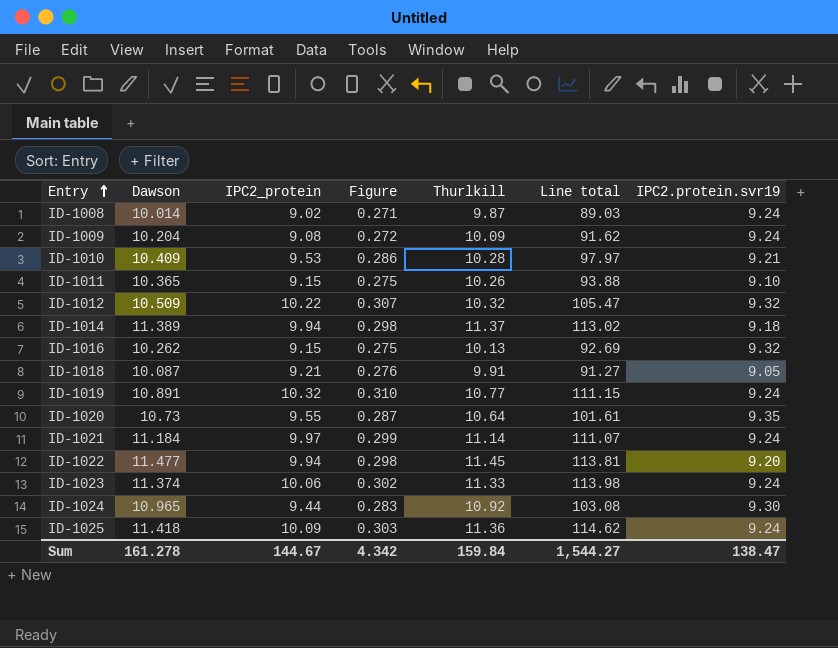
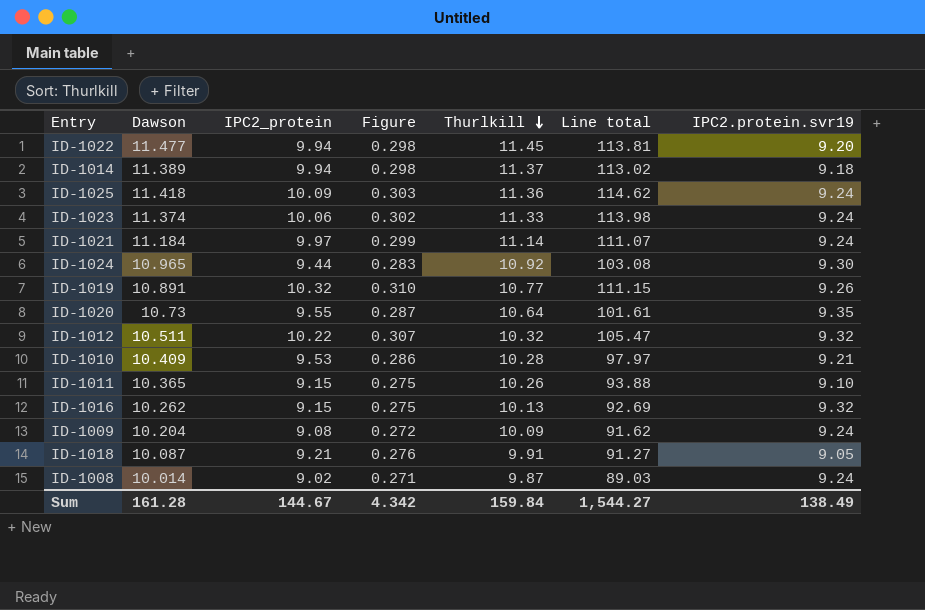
row order: Entry ascending -> Thurlkill descending
ID-1019 | IPC2.protein.svr19: 9.24 -> 9.26
ID-1012 | Dawson: 10.509 -> 10.511
Sum | Dawson: 161.278 -> 161.28
Sum | IPC2.protein.svr19: 138.47 -> 138.49

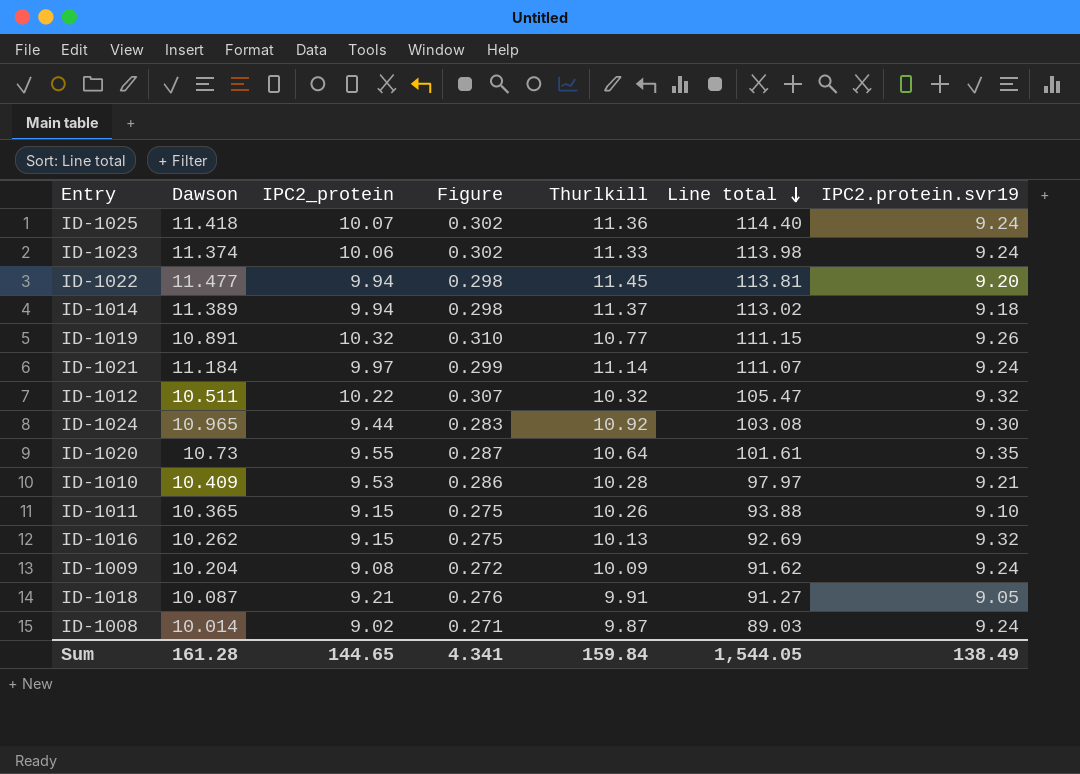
row order: Thurlkill descending -> Line total descending
ID-1025 | IPC2_protein: 10.09 -> 10.07
ID-1025 | Figure: 0.303 -> 0.302
ID-1025 | Line total: 114.62 -> 114.40
Sum | IPC2_protein: 144.67 -> 144.65
Sum | Figure: 4.342 -> 4.341
Sum | Line total: 1,544.27 -> 1,544.05

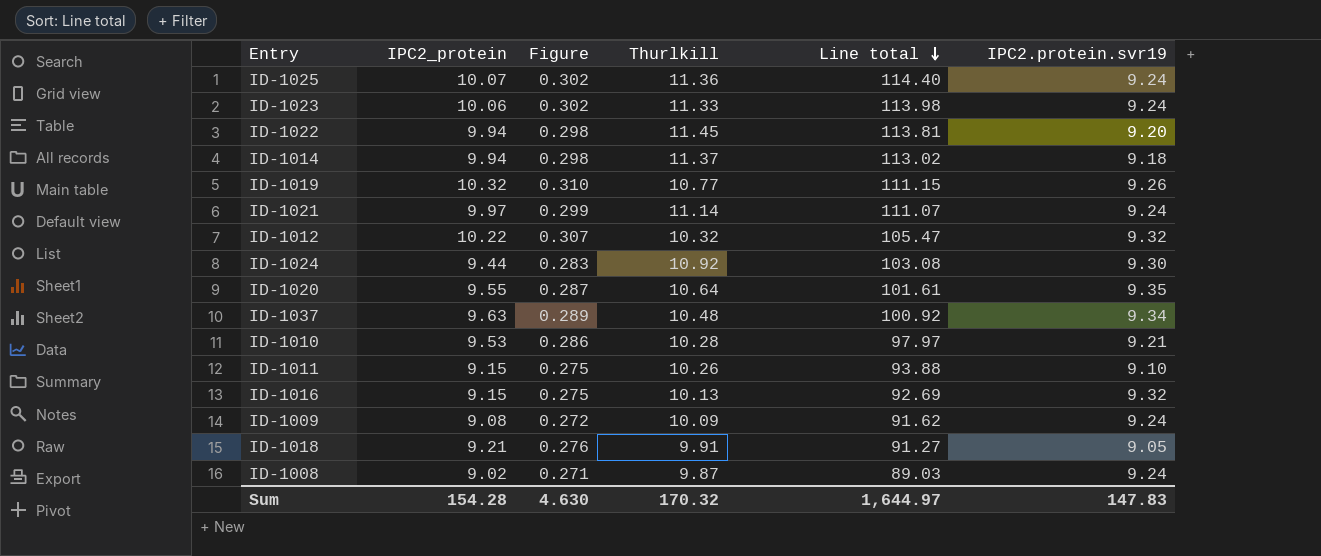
column Dawson | position: 2 -> none
row ID-1037: none -> 9.63 | 0.289 | 10.48 | 100.92 | 9.34
Sum | IPC2_protein: 144.65 -> 154.28
Sum | Figure: 4.341 -> 4.630
Sum | Thurlkill: 159.84 -> 170.32
Sum | Line total: 1,544.05 -> 1,644.97
Sum | IPC2.protein.svr19: 138.49 -> 147.83

